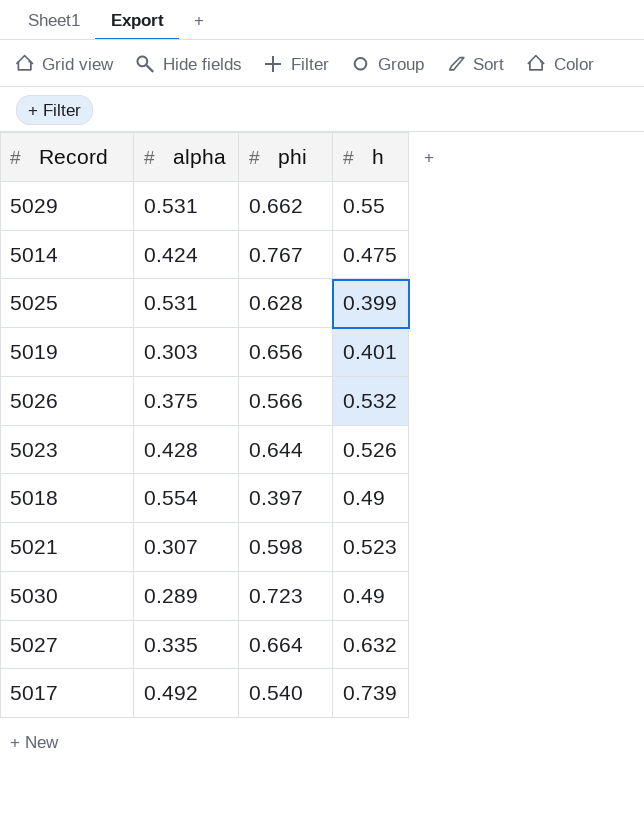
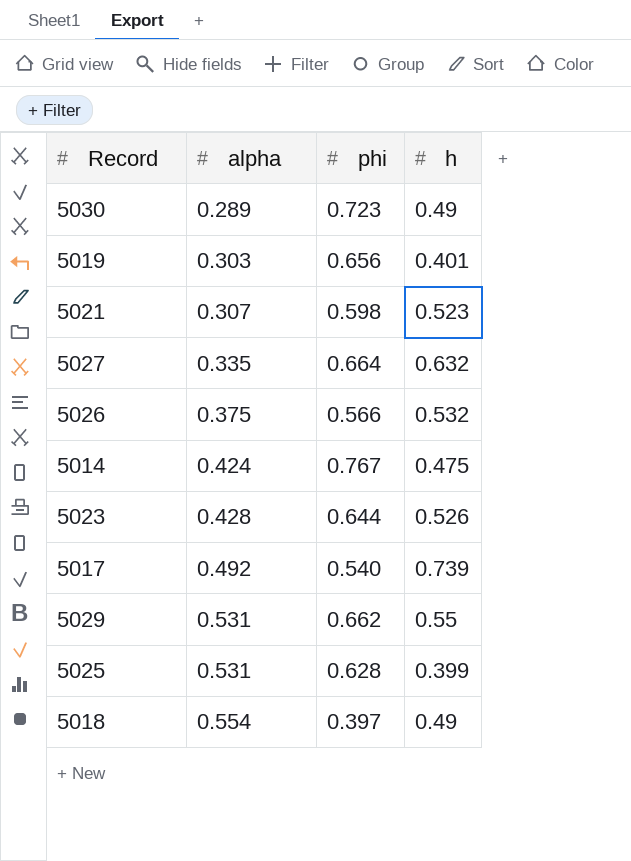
row order: none -> alpha ascending

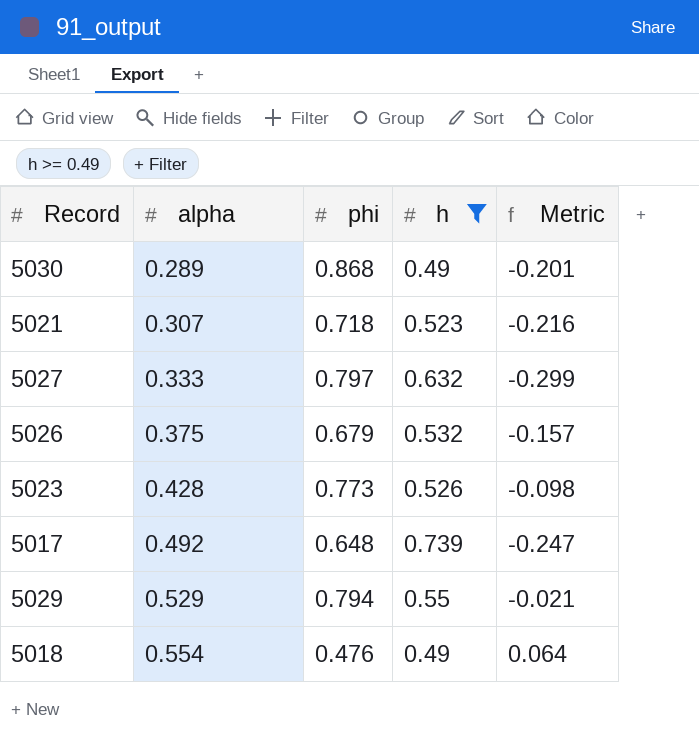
filter: none -> h >= 0.49
column Metric | formula: none -> [alpha] - [h]
5030 | phi: 0.723 -> 0.868
5021 | phi: 0.598 -> 0.718
5027 | alpha: 0.335 -> 0.333
5027 | phi: 0.664 -> 0.797
5026 | phi: 0.566 -> 0.679
5023 | phi: 0.644 -> 0.773
5017 | phi: 0.540 -> 0.648
5029 | alpha: 0.531 -> 0.529
5029 | phi: 0.662 -> 0.794
5018 | phi: 0.397 -> 0.476

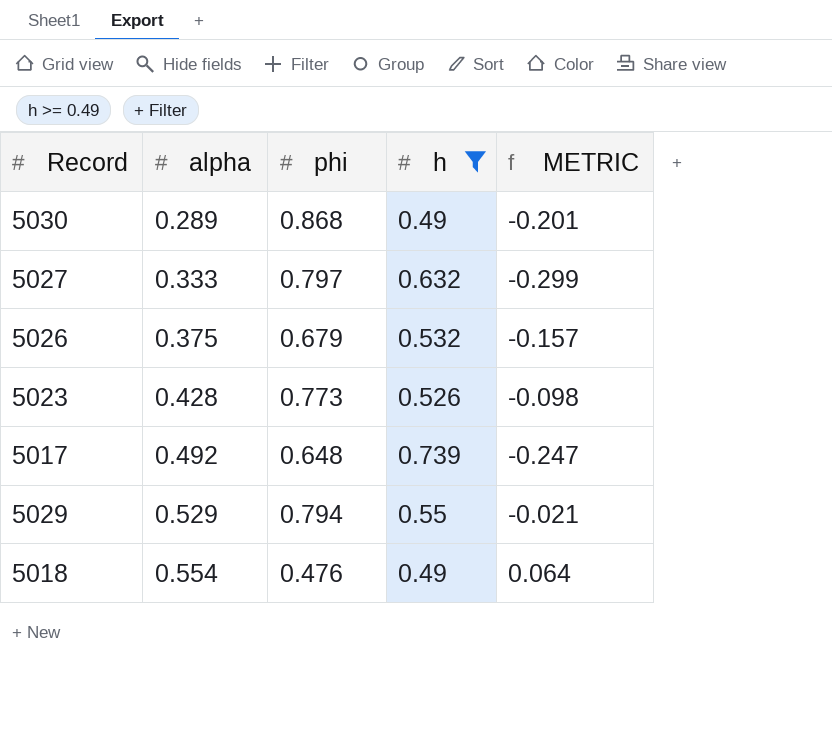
column name: Metric -> METRIC
row 5021: 0.307 | 0.718 | 0.523 | -0.216 -> none

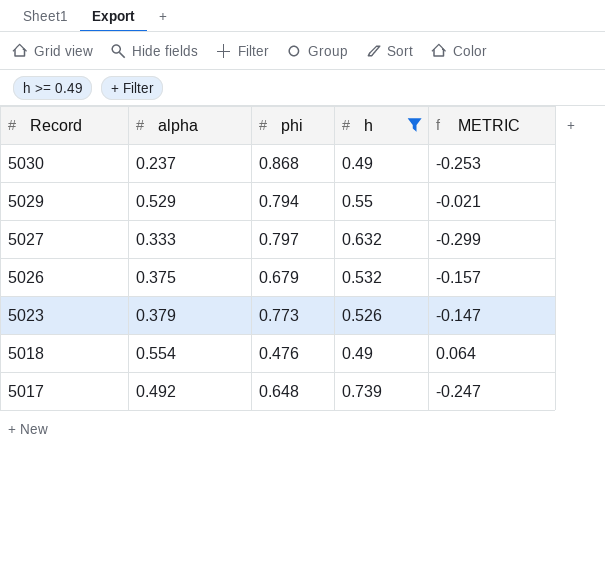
row order: alpha ascending -> Record descending
5030 | alpha: 0.289 -> 0.237
5030 | METRIC: -0.201 -> -0.253
5023 | alpha: 0.428 -> 0.379
5023 | METRIC: -0.098 -> -0.147

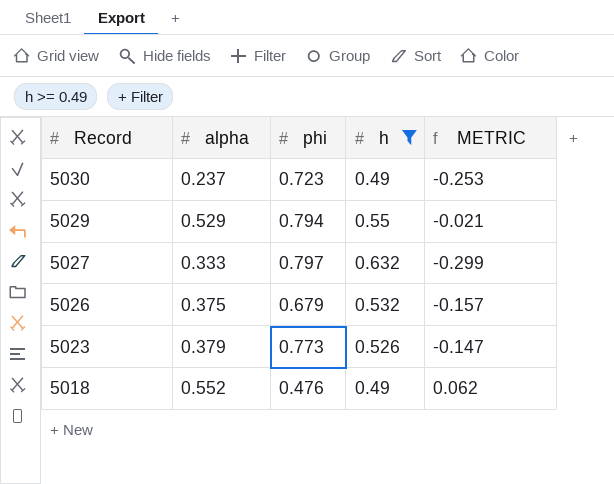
row 5017: 0.492 | 0.648 | 0.739 | -0.247 -> none
5030 | phi: 0.868 -> 0.723
5018 | alpha: 0.554 -> 0.552
5018 | METRIC: 0.064 -> 0.062

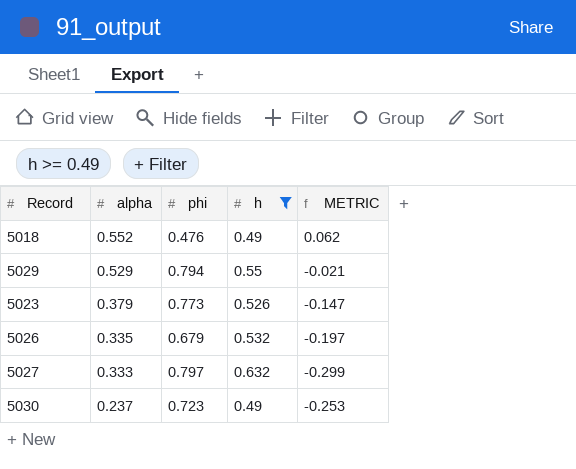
row order: Record descending -> alpha descending
5026 | alpha: 0.375 -> 0.335
5026 | METRIC: -0.157 -> -0.197

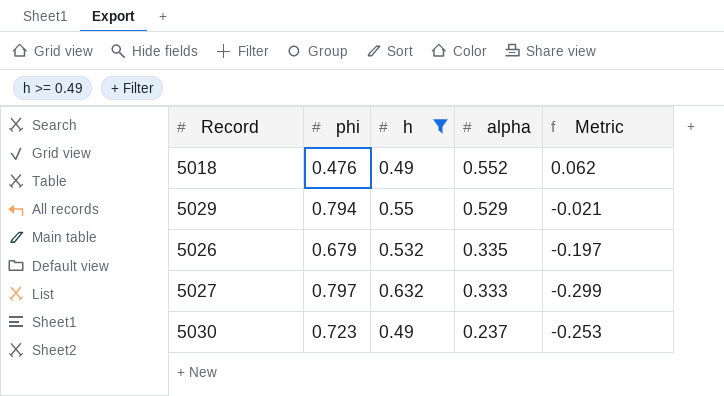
column alpha | position: 2 -> 4
column name: METRIC -> Metric
row 5023: 0.379 | 0.773 | 0.526 | -0.147 -> none

